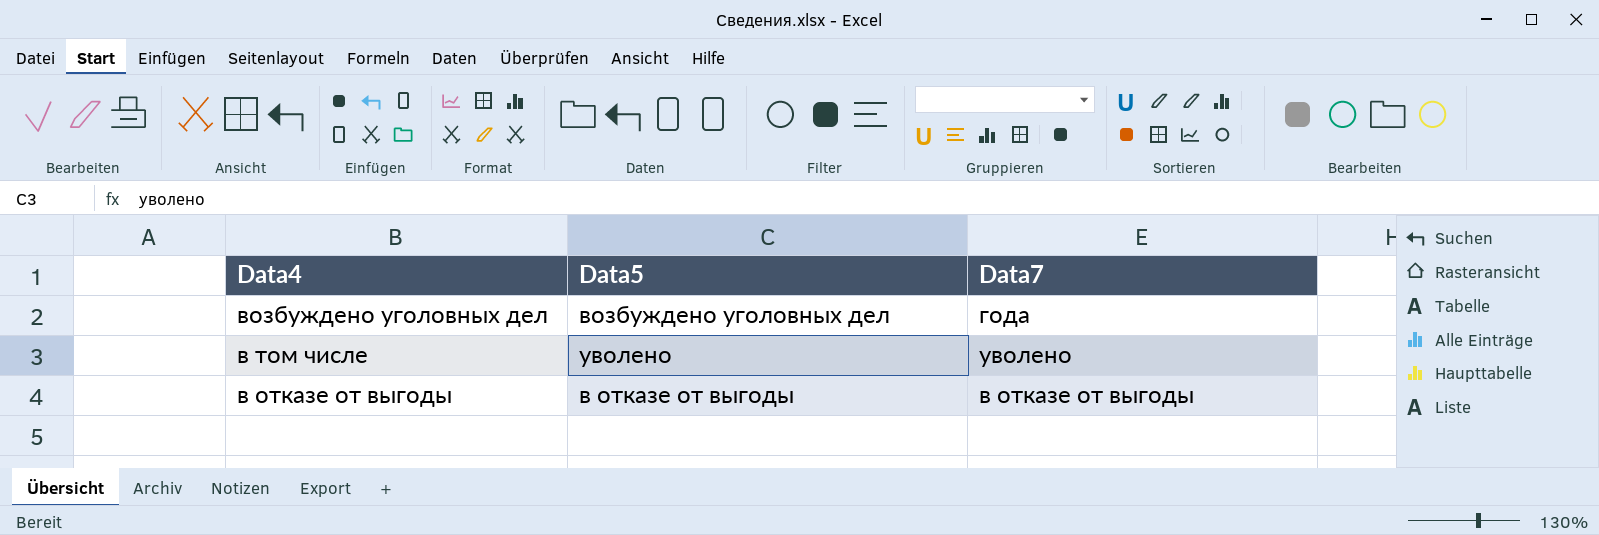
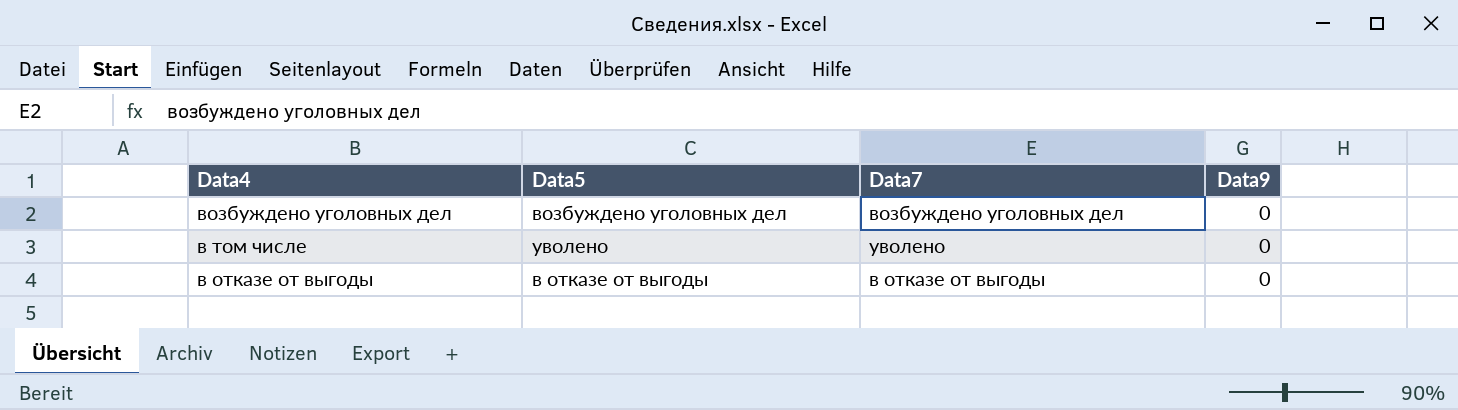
column Data9 | position: none -> 4
возбуждено уголовных дел | Data7: года -> возбуждено уголовных дел

